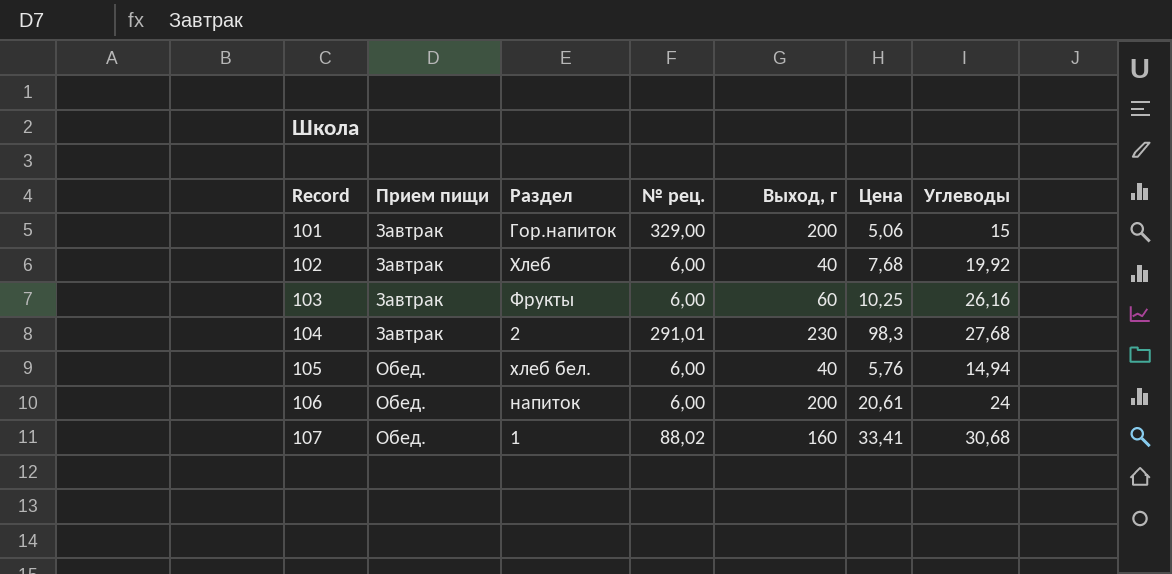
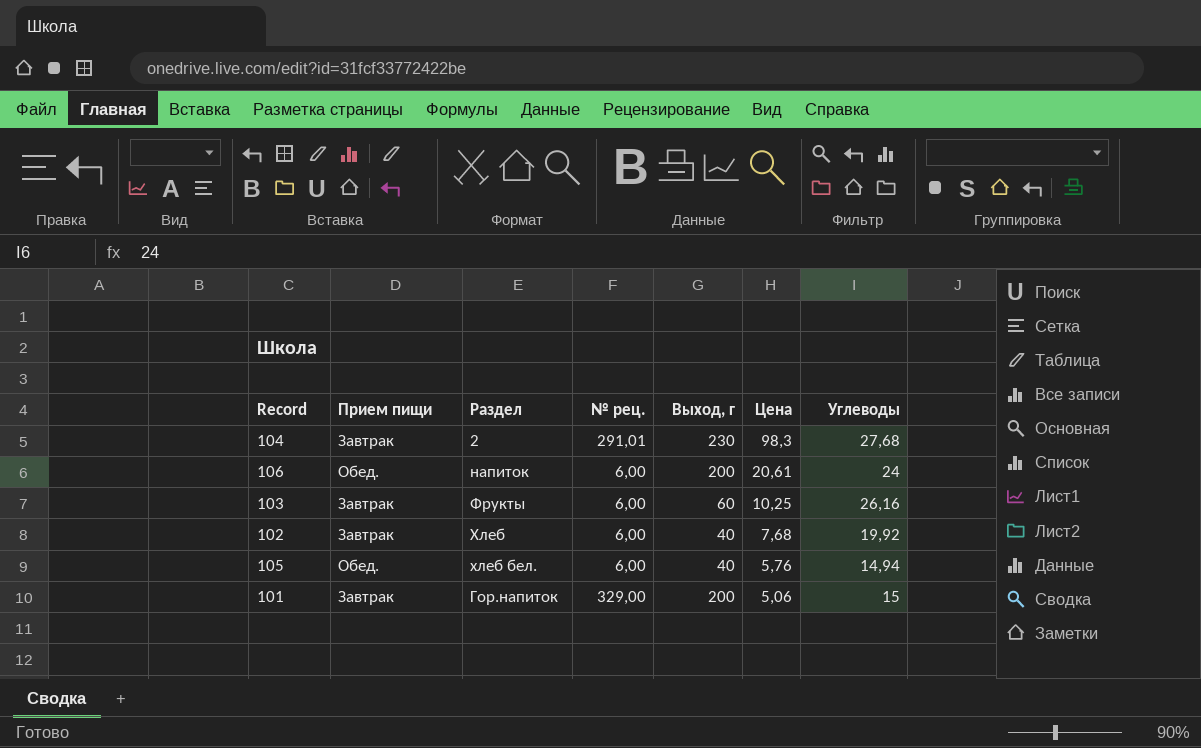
row order: Record ascending -> Цена descending
row 107: Обед. | 1 | 88,02 | 160 | 33,41 | 30,68 -> none

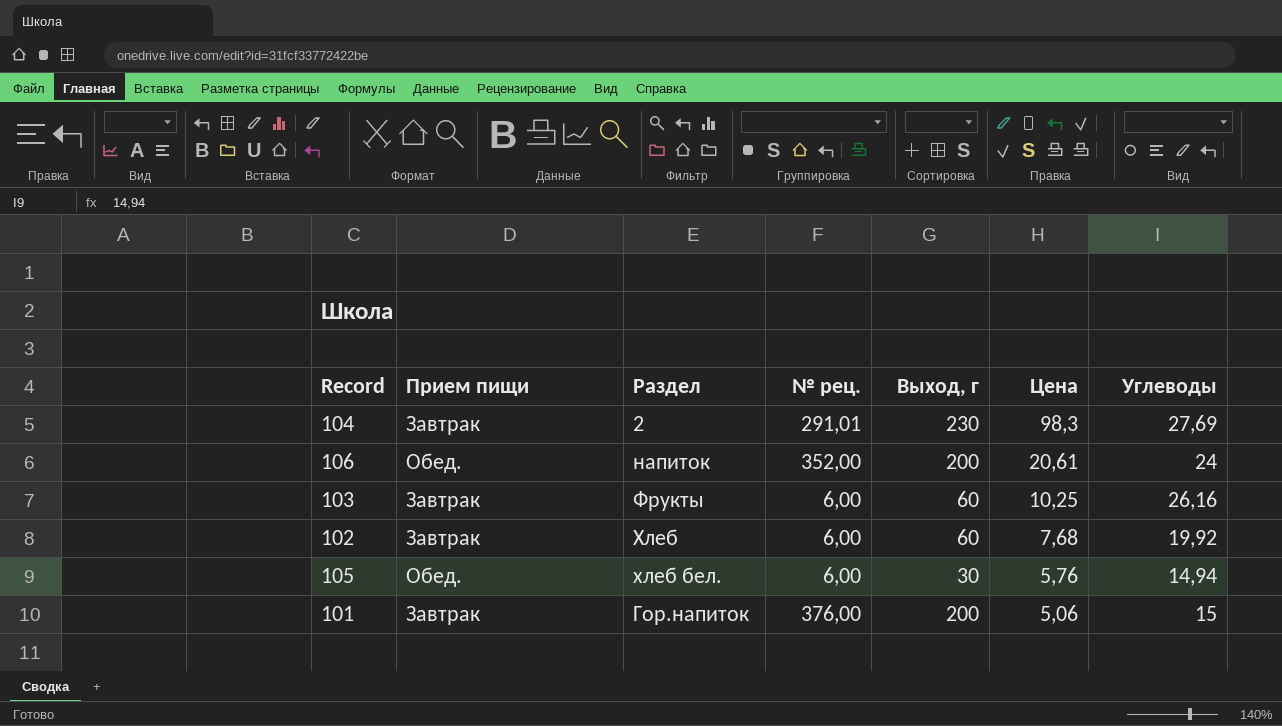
104 | Углеводы: 27,68 -> 27,69
106 | № рец.: 6,00 -> 352,00
102 | Выход, г: 40 -> 60
105 | Выход, г: 40 -> 30
101 | № рец.: 329,00 -> 376,00

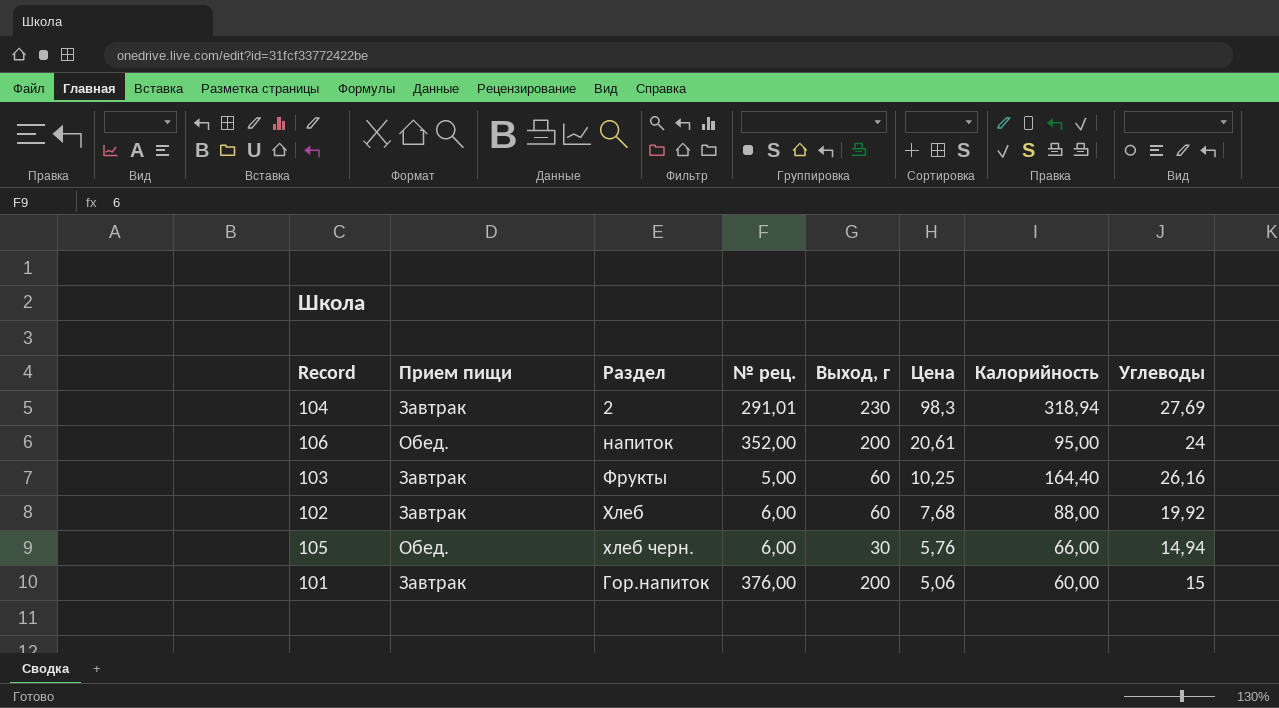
column Калорийность | position: none -> 7
103 | № рец.: 6,00 -> 5,00
105 | Раздел: хлеб бел. -> хлеб черн.

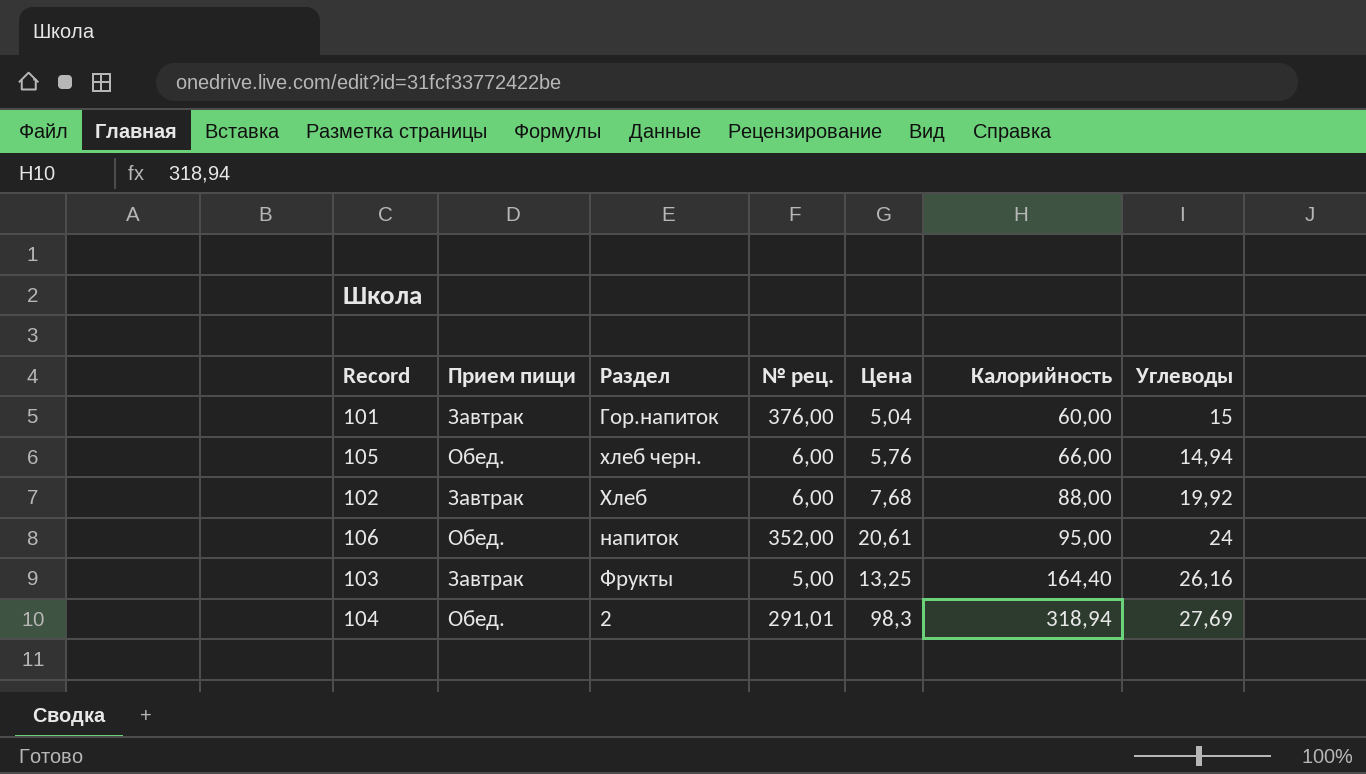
row order: Цена descending -> Калорийность ascending
column Выход, г | position: 5 -> none
101 | Цена: 5,06 -> 5,04
103 | Цена: 10,25 -> 13,25
104 | Прием пищи: Завтрак -> Обед.

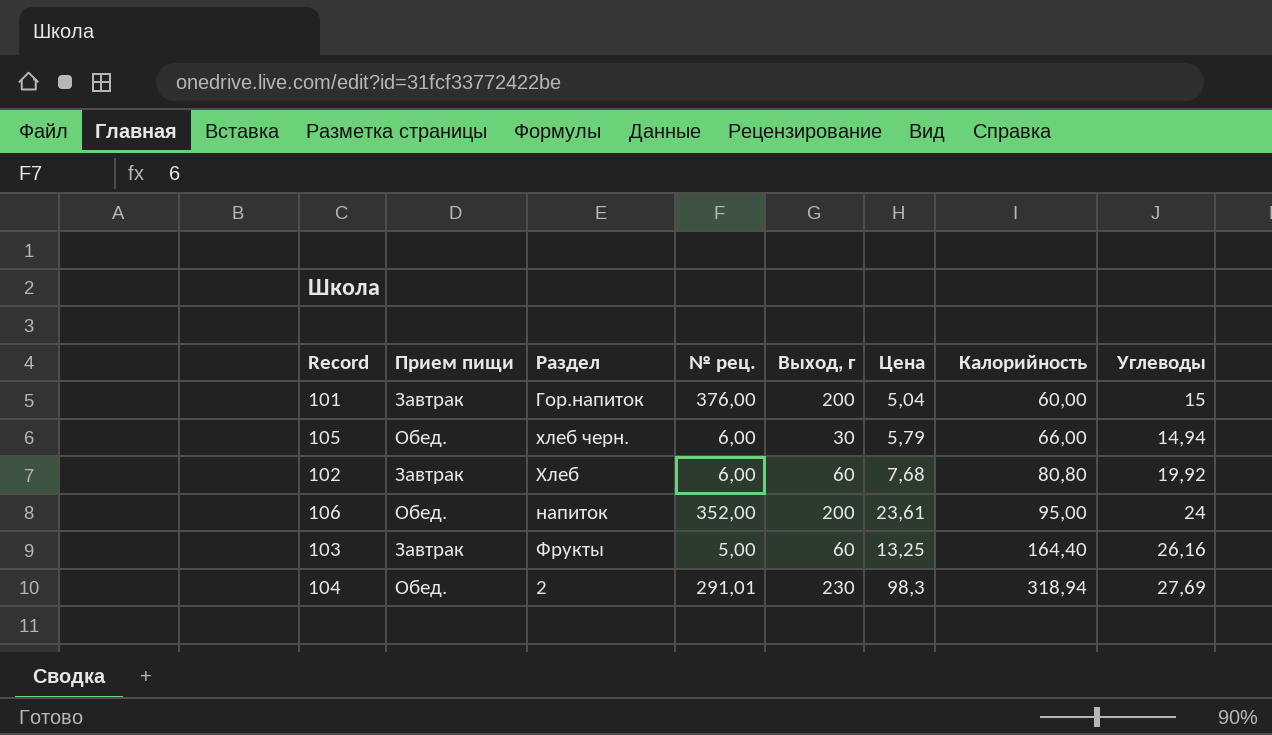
column Выход, г | position: none -> 5
105 | Цена: 5,76 -> 5,79
102 | Калорийность: 88,00 -> 80,80
106 | Цена: 20,61 -> 23,61

